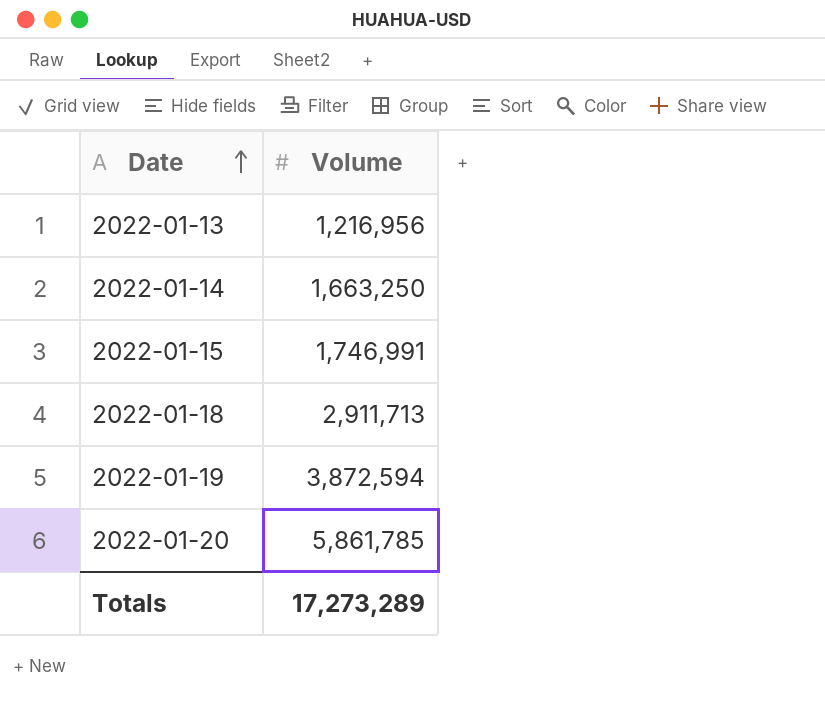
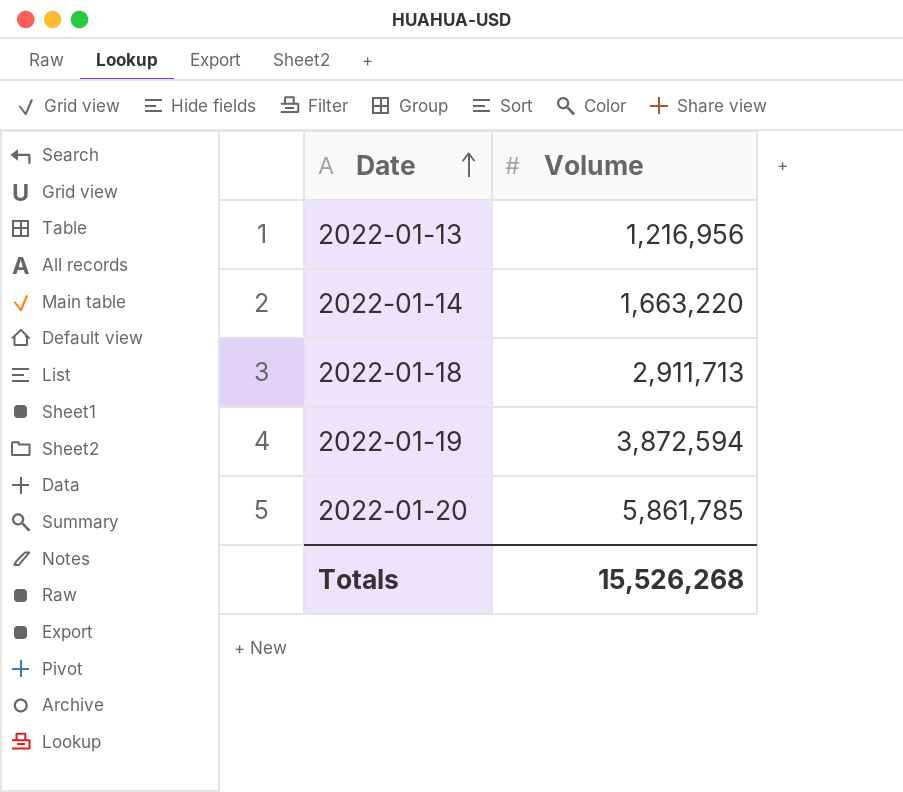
row 2022-01-15: 1,746,991 -> none
2022-01-14 | Volume: 1,663,250 -> 1,663,220
Totals | Volume: 17,273,289 -> 15,526,268

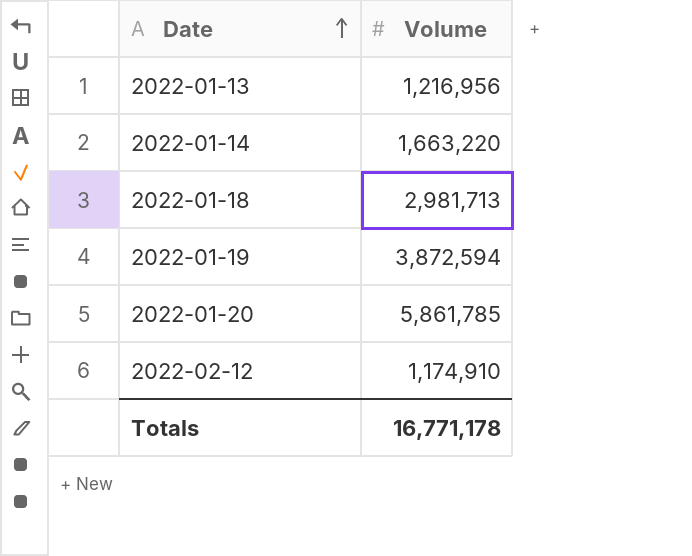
2022-01-18 | Volume: 2,911,713 -> 2,981,713
row 2022-02-12: none -> 1,174,910
Totals | Volume: 15,526,268 -> 16,771,178

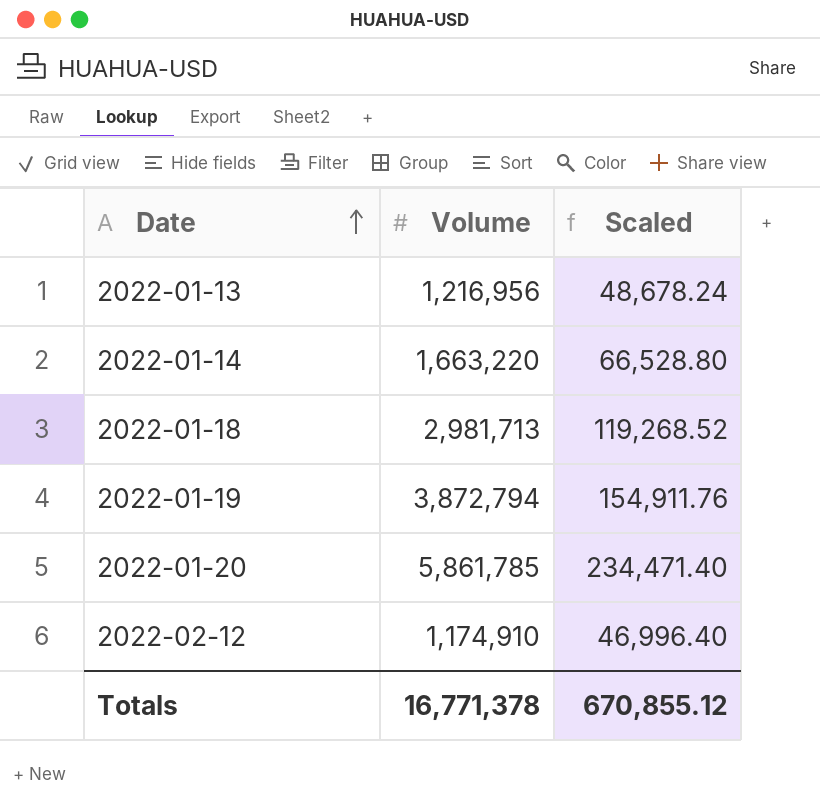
column Scaled | formula: none -> [Volume] * 0.04
2022-01-19 | Volume: 3,872,594 -> 3,872,794
Totals | Volume: 16,771,178 -> 16,771,378

